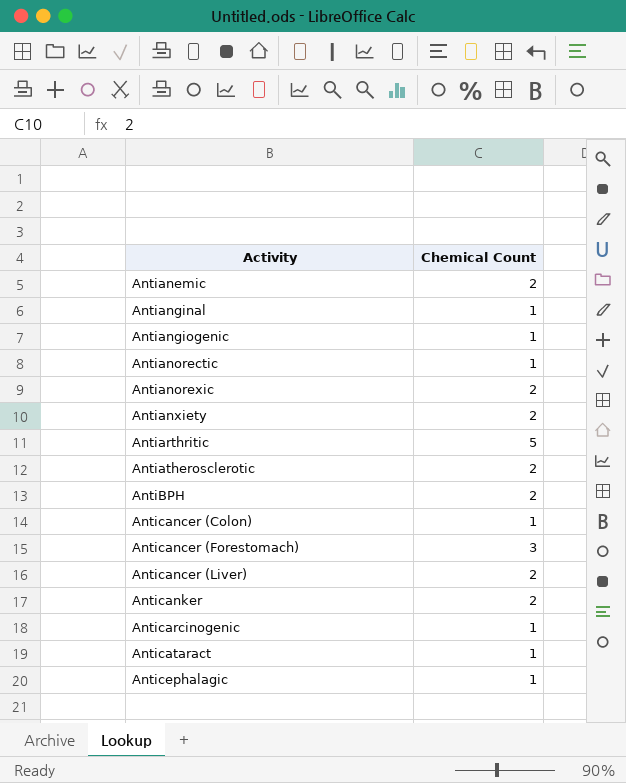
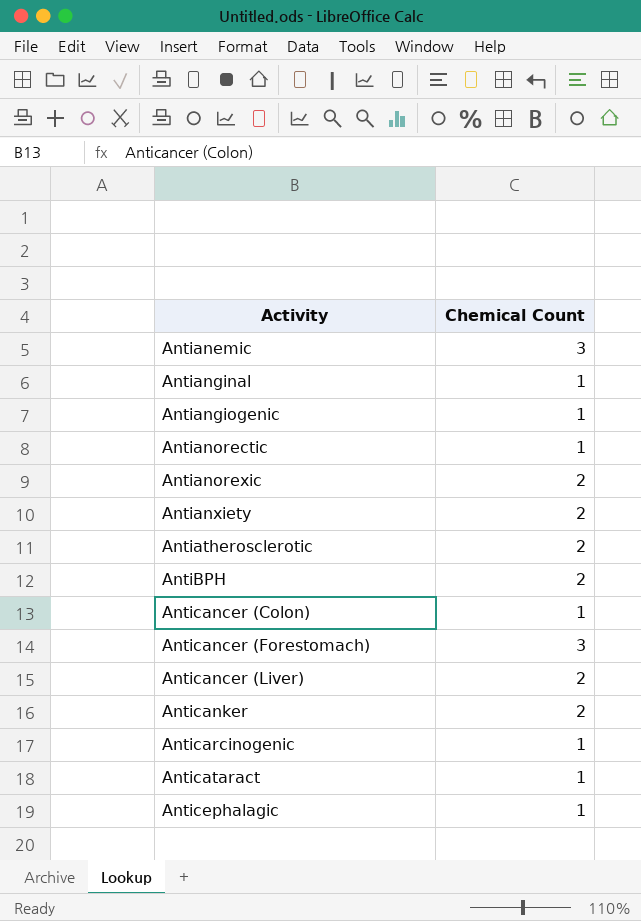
row Antiarthritic: 5 -> none
Antianemic | Chemical Count: 2 -> 3

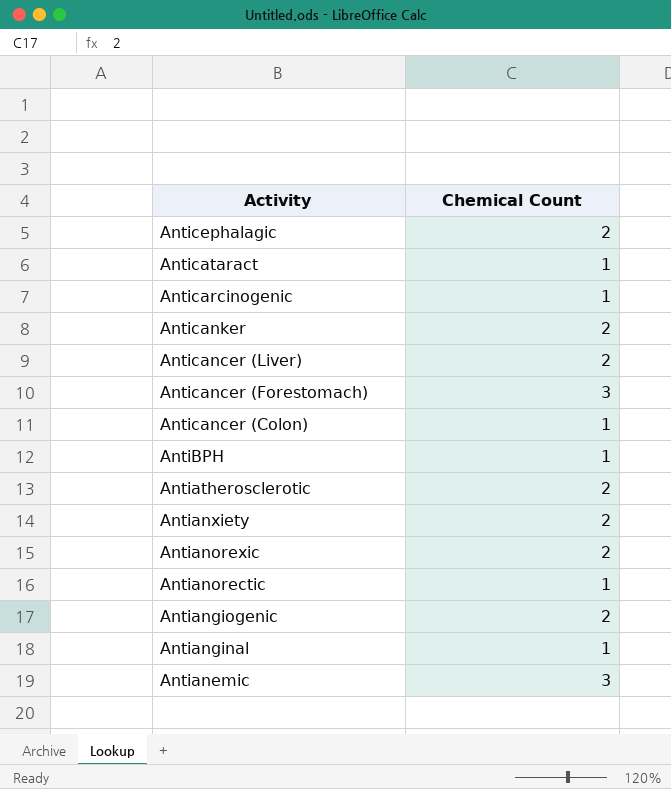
row order: Activity ascending -> Activity descending
Anticephalagic | Chemical Count: 1 -> 2
AntiBPH | Chemical Count: 2 -> 1
Antiangiogenic | Chemical Count: 1 -> 2

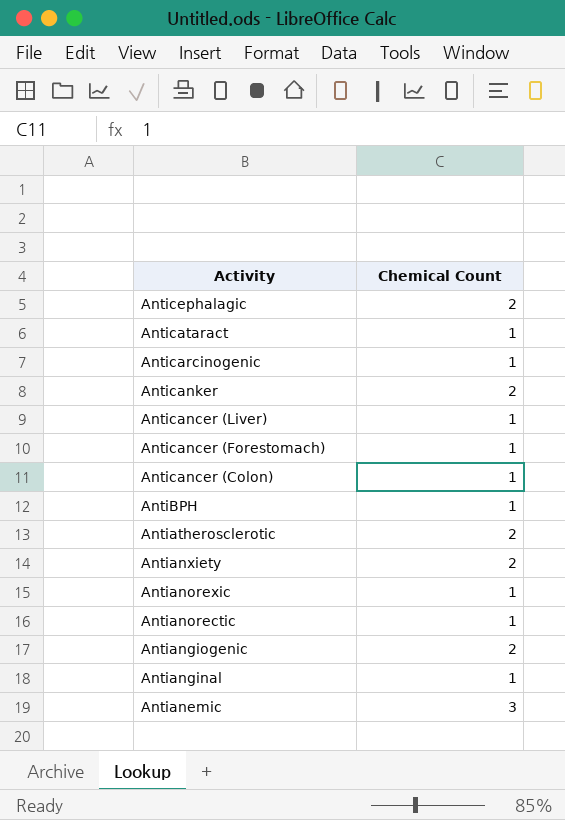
Anticancer (Liver) | Chemical Count: 2 -> 1
Anticancer (Forestomach) | Chemical Count: 3 -> 1
Antianorexic | Chemical Count: 2 -> 1

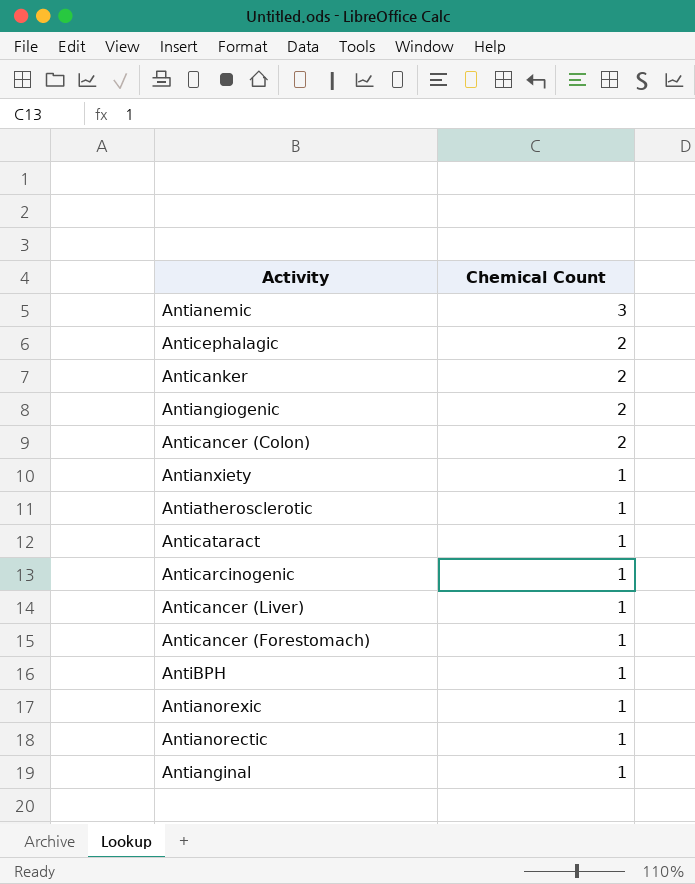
row order: Activity descending -> Chemical Count descending
Anticancer (Colon) | Chemical Count: 1 -> 2
Antianxiety | Chemical Count: 2 -> 1
Antiatherosclerotic | Chemical Count: 2 -> 1

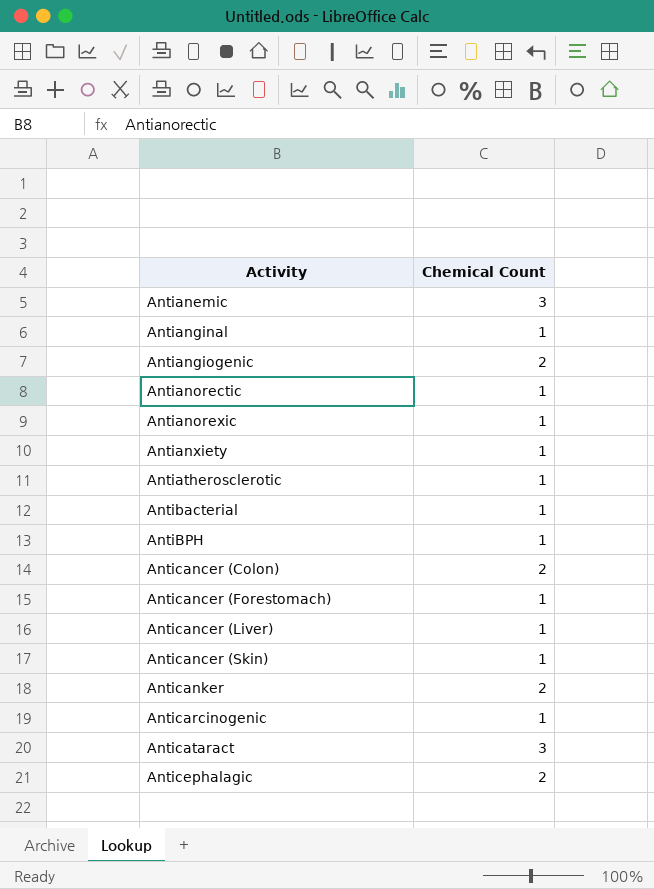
row order: Chemical Count descending -> Activity ascending
row Antibacterial: none -> 1
row Anticancer (Skin): none -> 1
Anticataract | Chemical Count: 1 -> 3

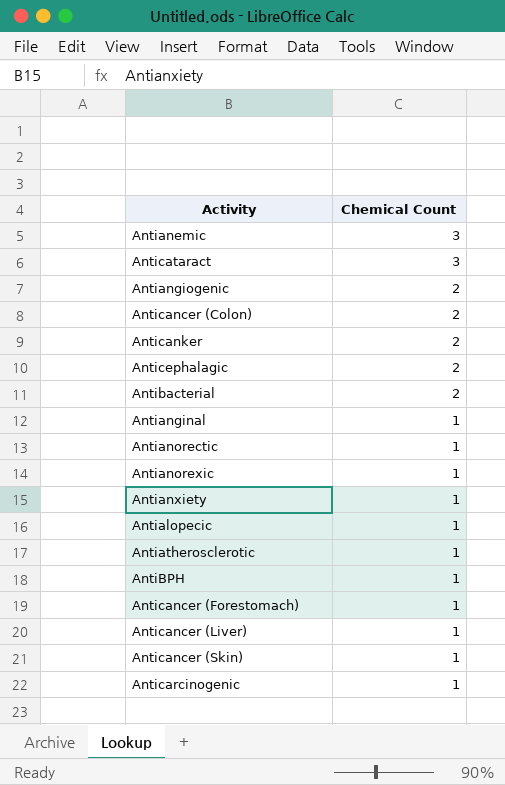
row order: Activity ascending -> Chemical Count descending
Antibacterial | Chemical Count: 1 -> 2
row Antialopecic: none -> 1

